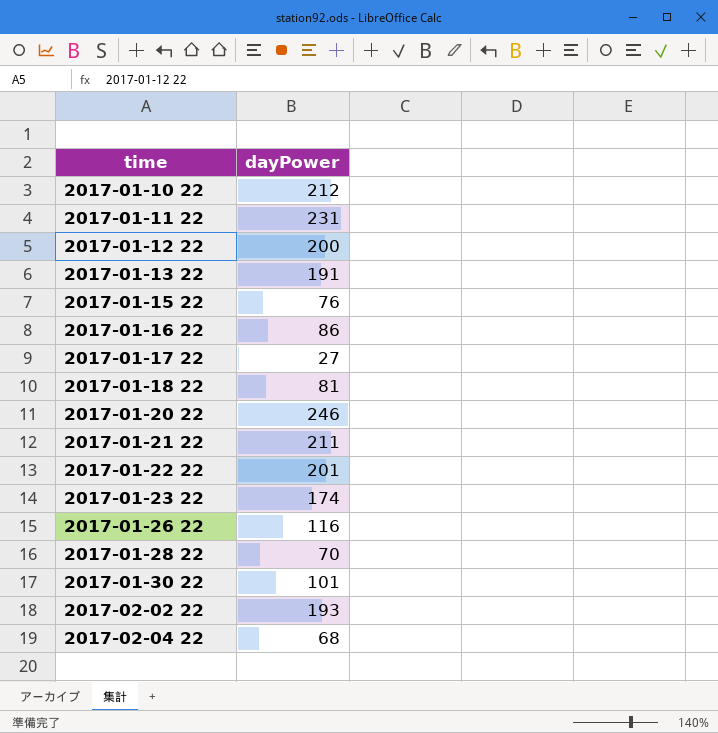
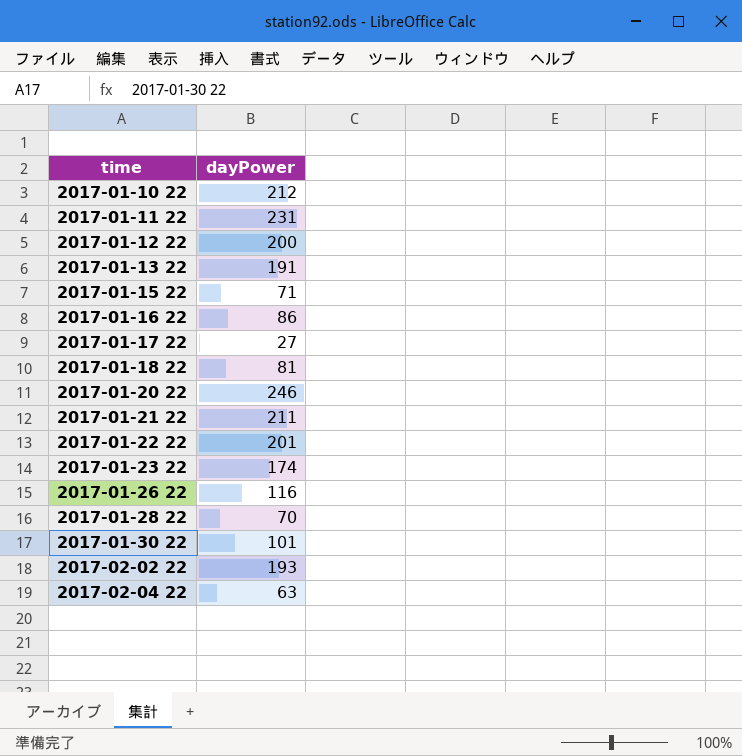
2017-01-15 22 | dayPower: 76 -> 71
2017-02-04 22 | dayPower: 68 -> 63

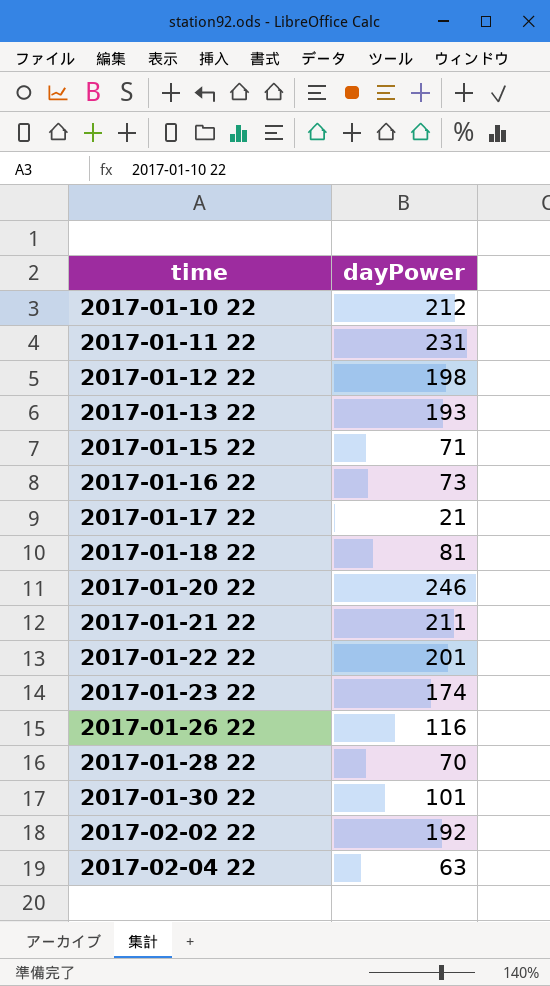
2017-01-12 22 | dayPower: 200 -> 198
2017-01-13 22 | dayPower: 191 -> 193
2017-01-16 22 | dayPower: 86 -> 73
2017-01-17 22 | dayPower: 27 -> 21
2017-02-02 22 | dayPower: 193 -> 192

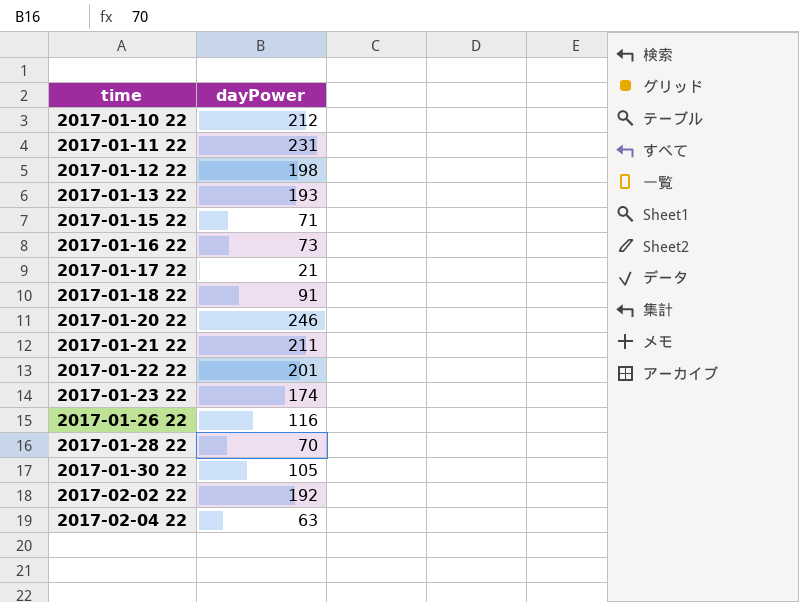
2017-01-18 22 | dayPower: 81 -> 91
2017-01-30 22 | dayPower: 101 -> 105

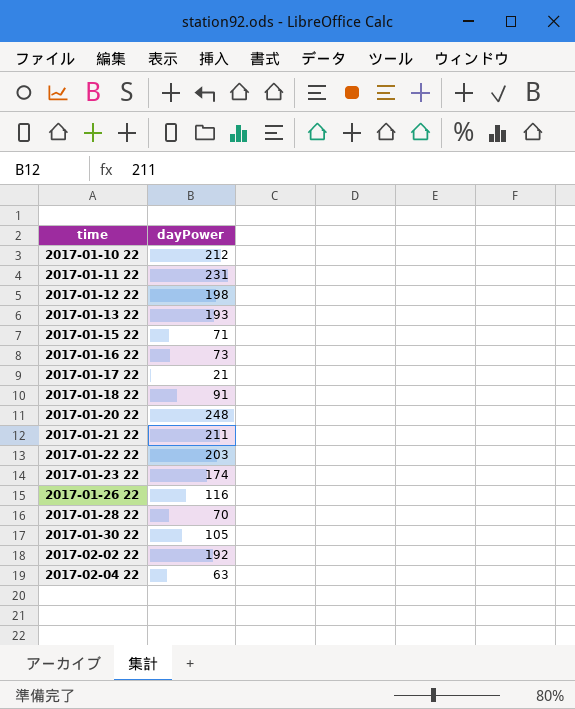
2017-01-20 22 | dayPower: 246 -> 248
2017-01-22 22 | dayPower: 201 -> 203

